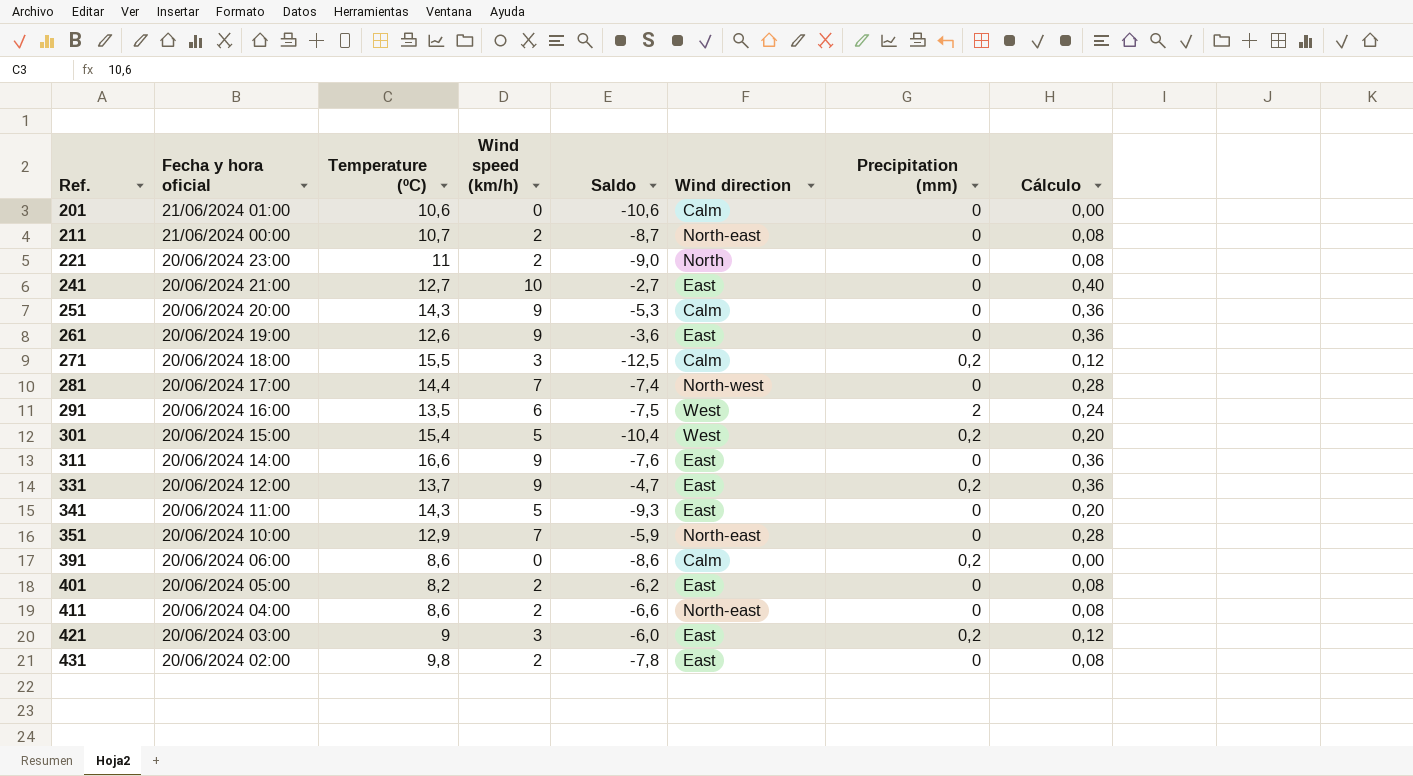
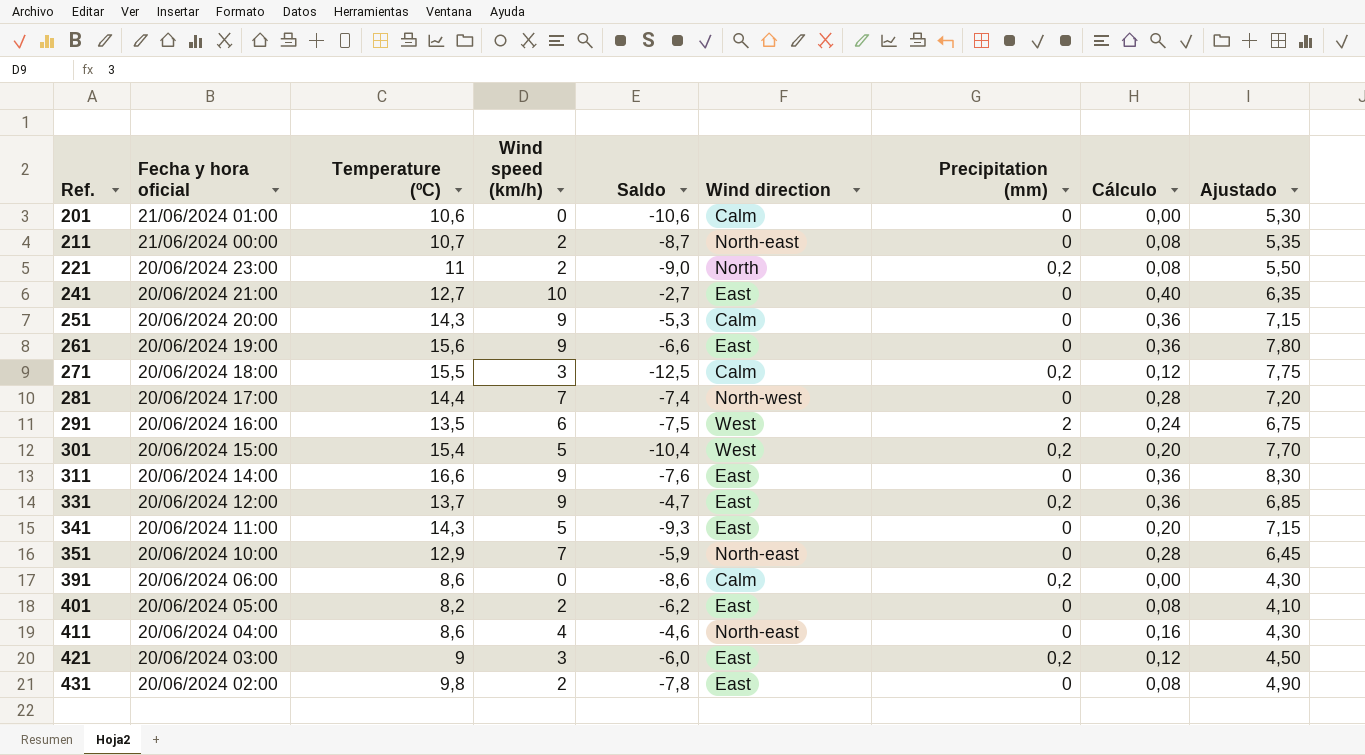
column Ajustado | formula: none -> [Temperature (ºC)] * 0,5
221 | Precipitation (mm): 0 -> 0,2
261 | Temperature (ºC): 12,6 -> 15,6
261 | Saldo: -3,6 -> -6,6
411 | Wind speed (km/h): 2 -> 4
411 | Saldo: -6,6 -> -4,6
411 | Cálculo: 0,08 -> 0,16

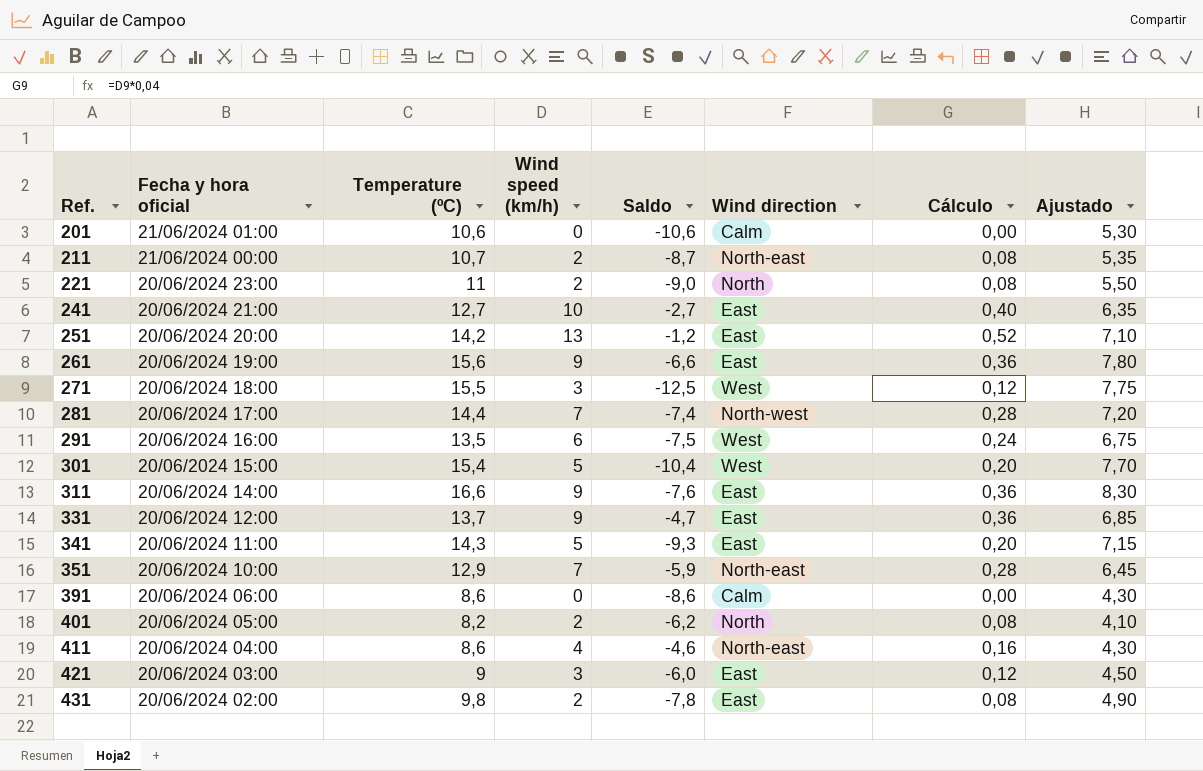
column Precipitation (mm) | position: 7 -> none
251 | Temperature (ºC): 14,3 -> 14,2
251 | Wind speed (km/h): 9 -> 13
251 | Saldo: -5,3 -> -1,2
251 | Wind direction: Calm -> East
251 | Cálculo: 0,36 -> 0,52
251 | Ajustado: 7,15 -> 7,10
271 | Wind direction: Calm -> West
401 | Wind direction: East -> North

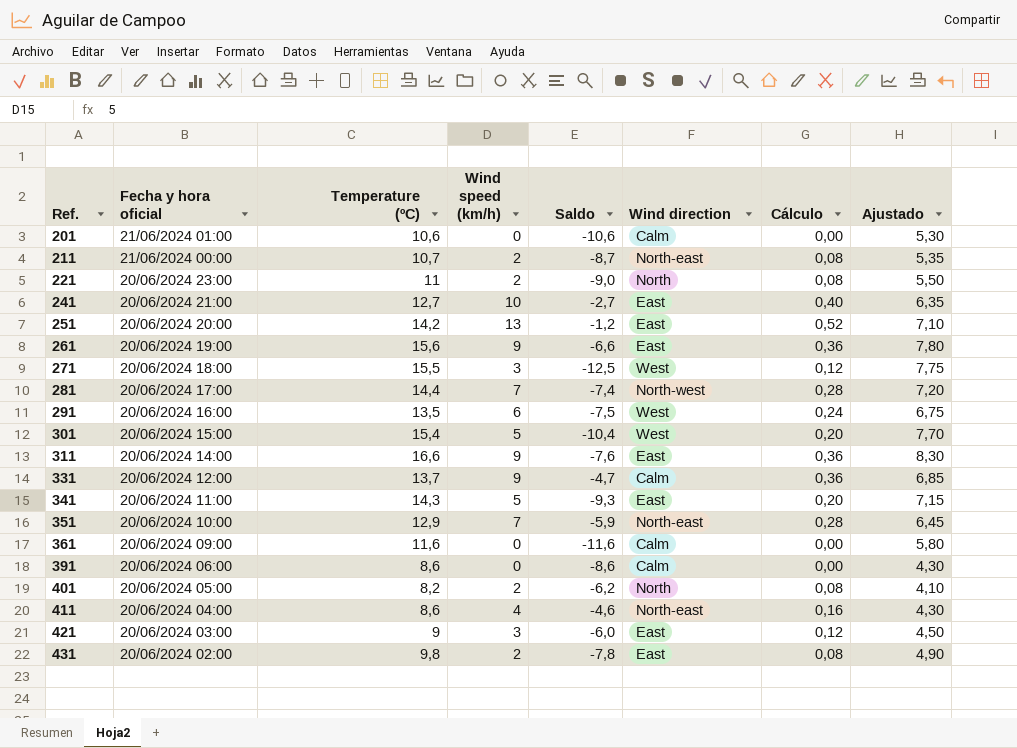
331 | Wind direction: East -> Calm
row 361: none -> 20/06/2024 09:00 | 11,6 | 0 | -11,6 | Calm | 0,00 | 5,80

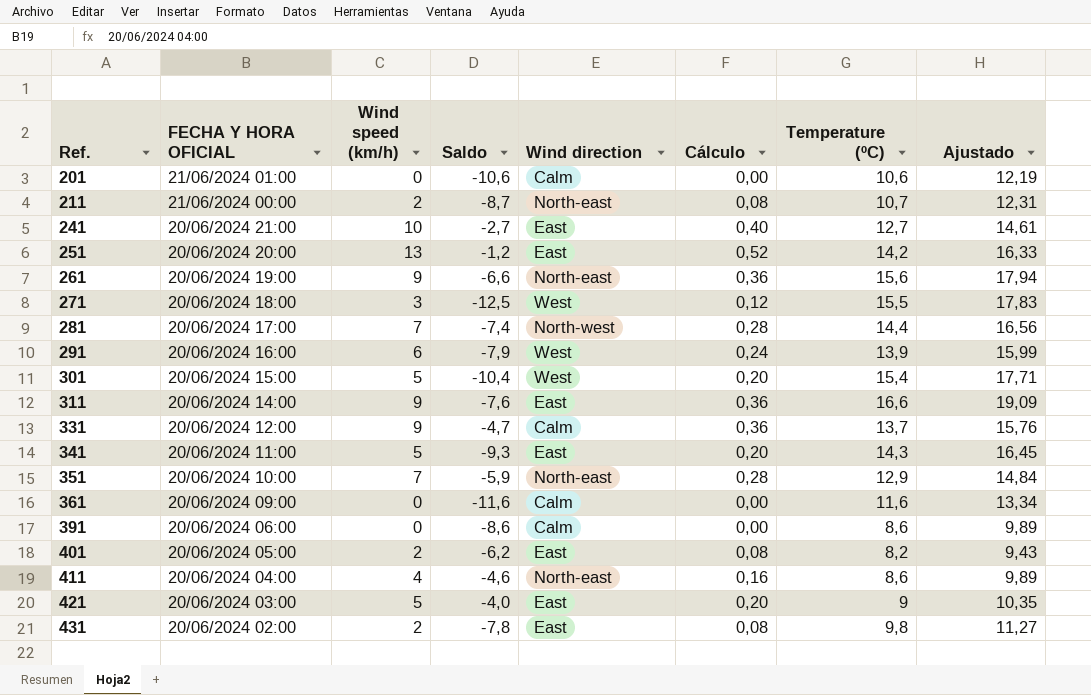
column name: Fecha y hora oficial -> FECHA Y HORA OFICIAL
column Temperature (ºC) | position: 3 -> 7
column Ajustado | formula: [Temperature (ºC)] * 0,5 -> [Temperature (ºC)] * 1,15
row 221: 20/06/2024 23:00 | 11 | 2 | -9,0 | North | 0,08 | 5,50 -> none
261 | Wind direction: East -> North-east
291 | Saldo: -7,5 -> -7,9
291 | Temperature (ºC): 13,5 -> 13,9
401 | Wind direction: North -> East
421 | Wind speed (km/h): 3 -> 5
421 | Saldo: -6,0 -> -4,0
421 | Cálculo: 0,12 -> 0,20

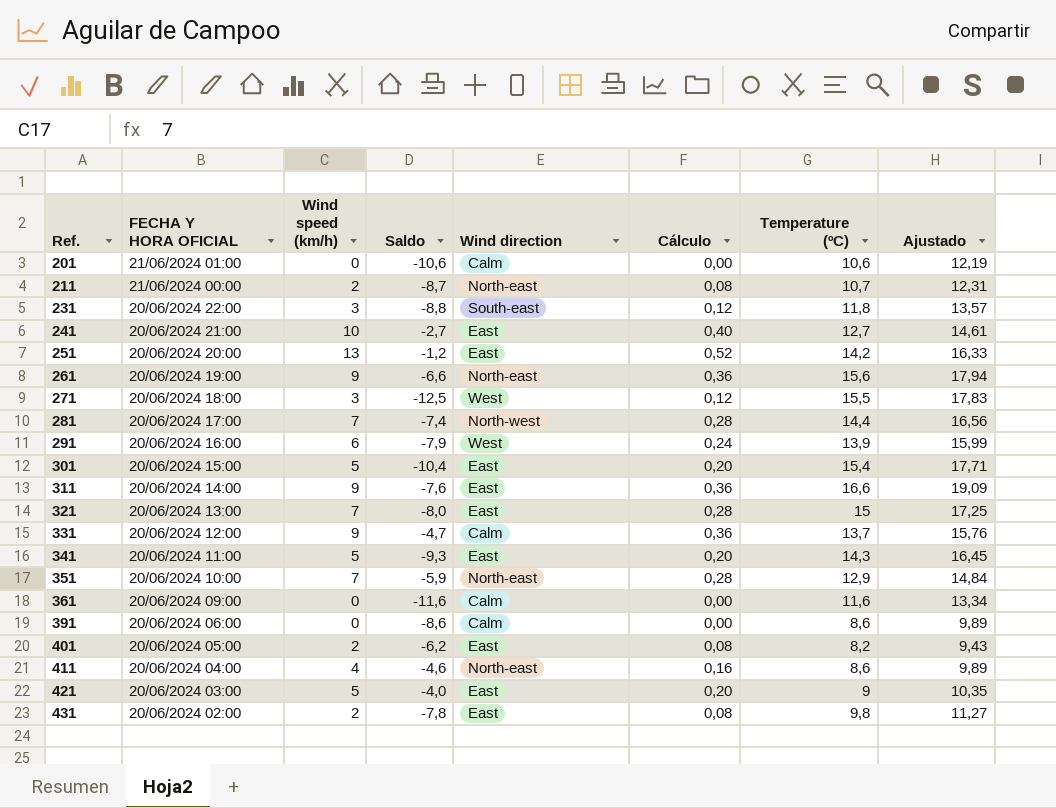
row 231: none -> 20/06/2024 22:00 | 3 | -8,8 | South-east | 0,12 | 11,8 | 13,57
301 | Wind direction: West -> East
row 321: none -> 20/06/2024 13:00 | 7 | -8,0 | East | 0,28 | 15 | 17,25

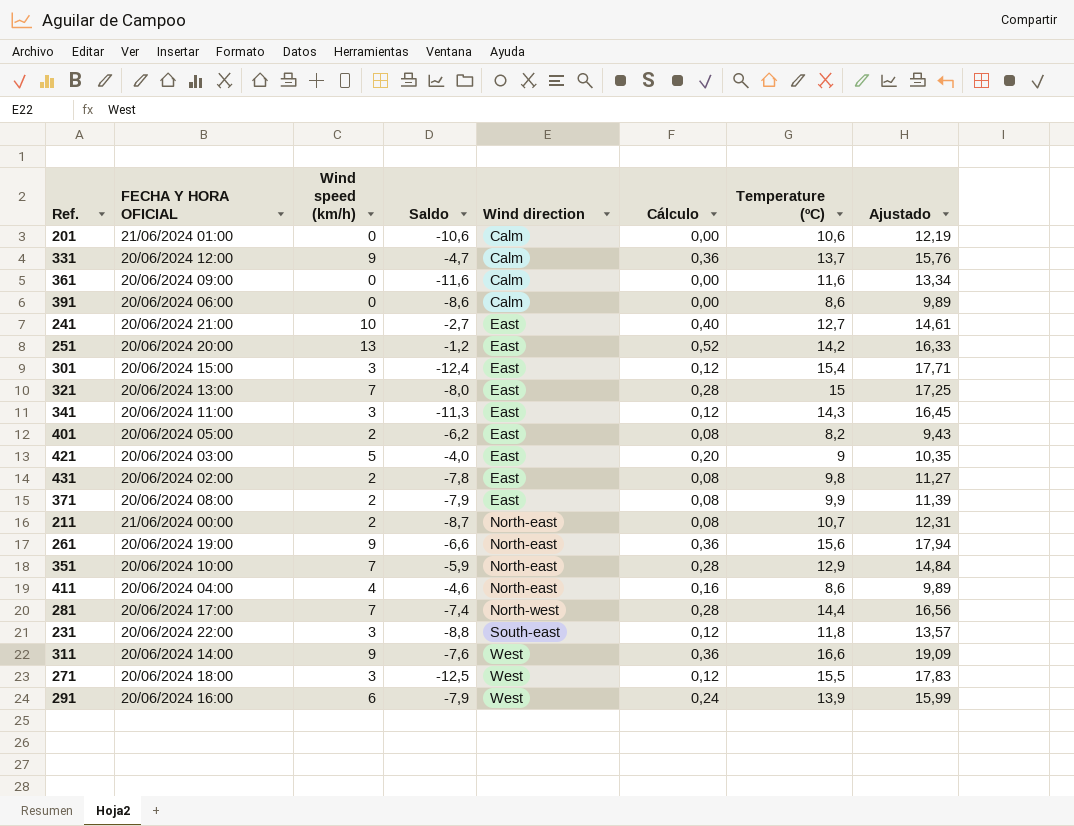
row order: Ref. ascending -> Wind direction ascending
301 | Wind speed (km/h): 5 -> 3
301 | Saldo: -10,4 -> -12,4
301 | Cálculo: 0,20 -> 0,12
341 | Wind speed (km/h): 5 -> 3
341 | Saldo: -9,3 -> -11,3
341 | Cálculo: 0,20 -> 0,12
row 371: none -> 20/06/2024 08:00 | 2 | -7,9 | East | 0,08 | 9,9 | 11,39
311 | Wind direction: East -> West

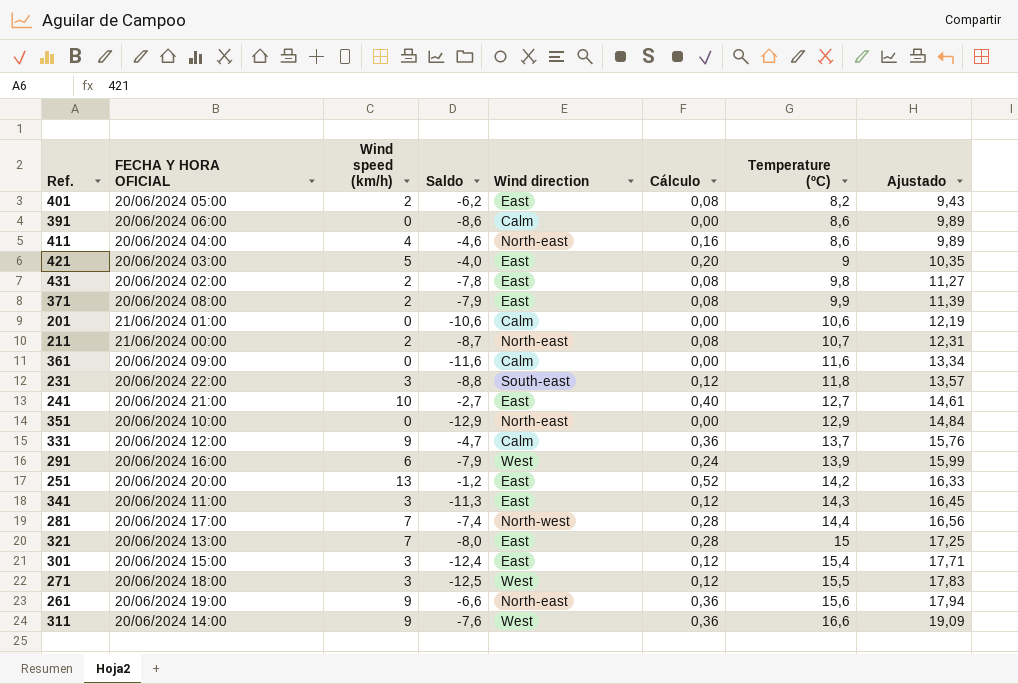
row order: Wind direction ascending -> Temperature (ºC) ascending
351 | Wind speed (km/h): 7 -> 0
351 | Saldo: -5,9 -> -12,9
351 | Cálculo: 0,28 -> 0,00

